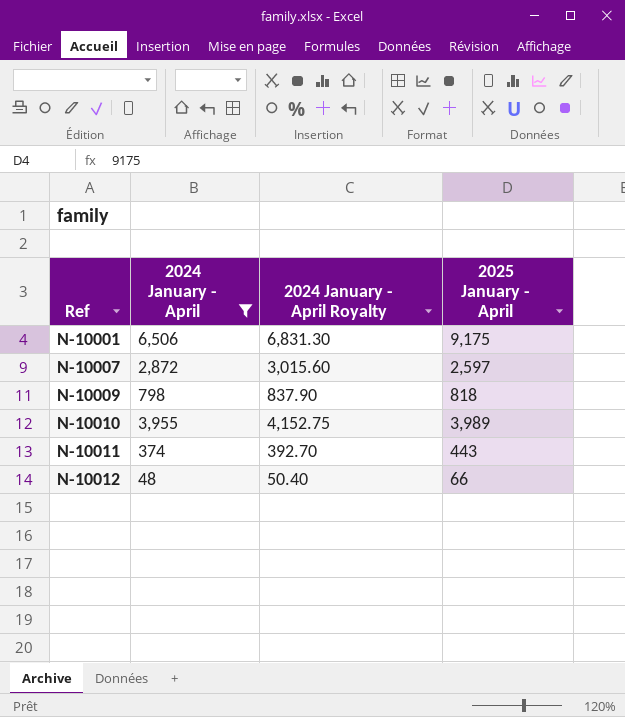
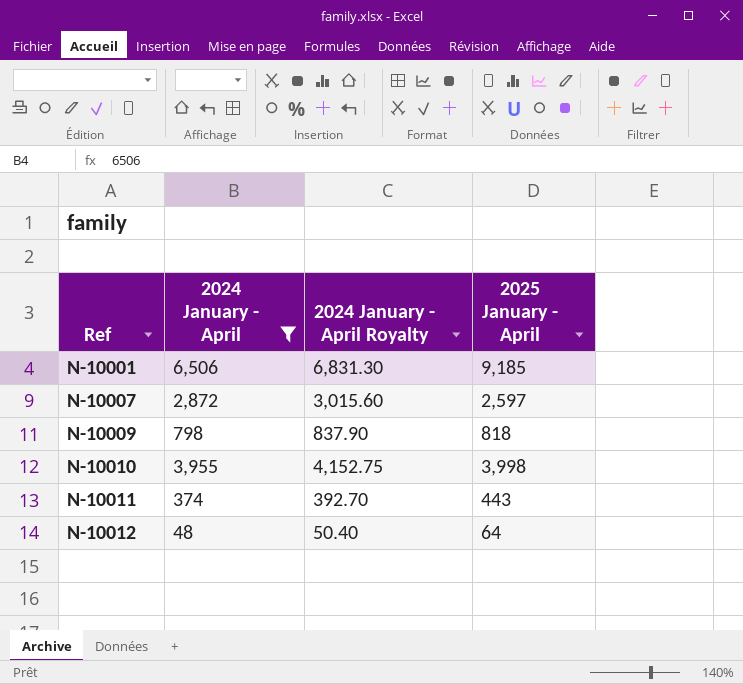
N-10001 | 2025 January - April: 9,175 -> 9,185
N-10010 | 2025 January - April: 3,989 -> 3,998
N-10012 | 2025 January - April: 66 -> 64

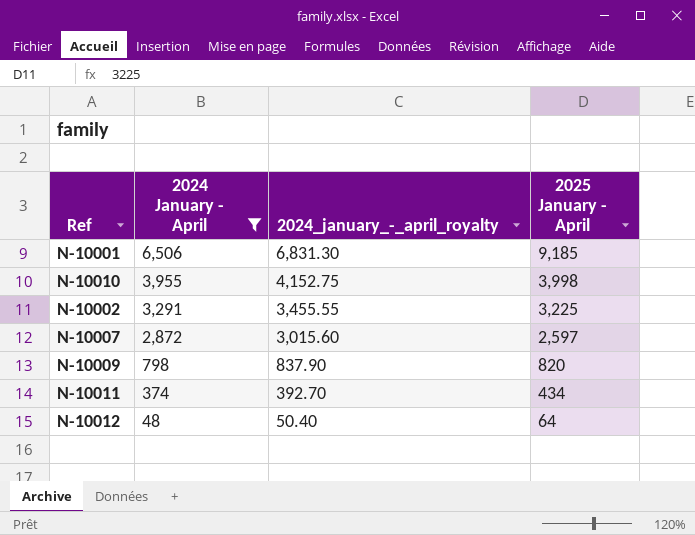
row order: Ref ascending -> 2024 January - April descending
column name: 2024 January - April Royalty -> 2024_january_-_april_royalty
row N-10002: none -> 3,291 | 3,455.55 | 3,225
N-10009 | 2025 January - April: 818 -> 820
N-10011 | 2025 January - April: 443 -> 434

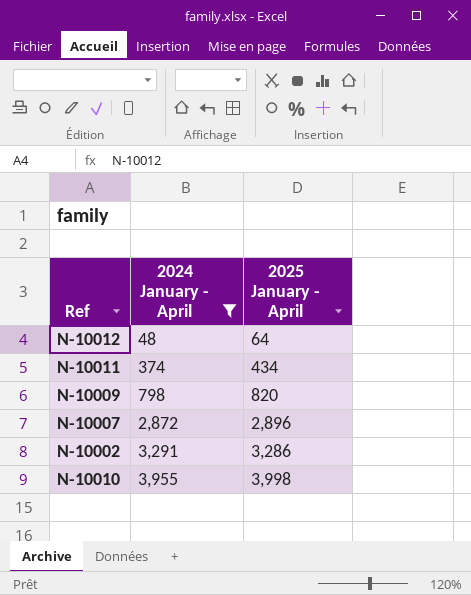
row order: 2024 January - April descending -> 2024 January - April ascending
column 2024_january_-_april_royalty | formula: [2024 January - April] * 1.05 -> none
row N-10001: 6,506 | 6,831.30 | 9,185 -> none
N-10007 | 2025 January - April: 2,597 -> 2,896
N-10002 | 2025 January - April: 3,225 -> 3,286

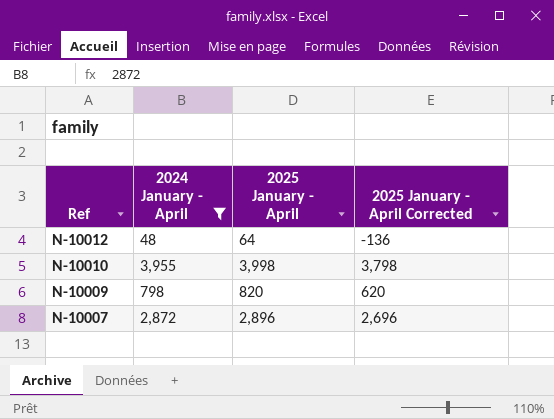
row order: 2024 January - April ascending -> Ref descending
column 2025 January - April Corrected | formula: none -> [2025 January - April] - 200
row N-10011: 374 | 434 -> none
row N-10002: 3,291 | 3,286 -> none

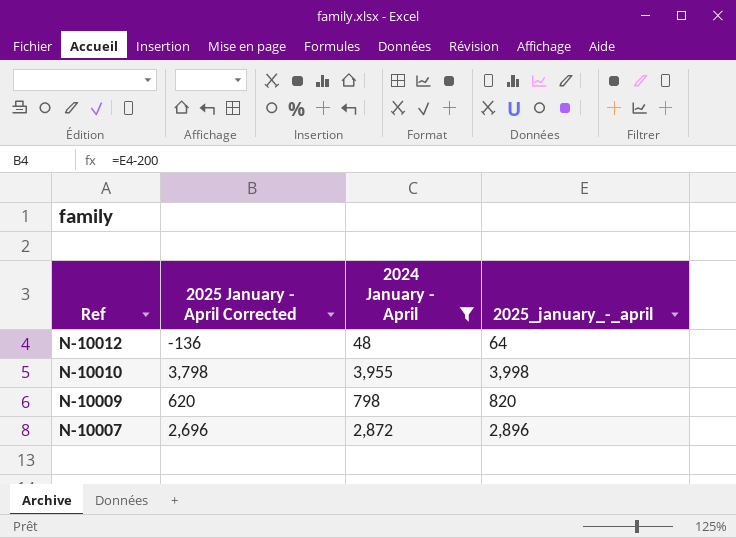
column 2025 January - April Corrected | position: 4 -> 2
column name: 2025 January - April -> 2025_january_-_april

